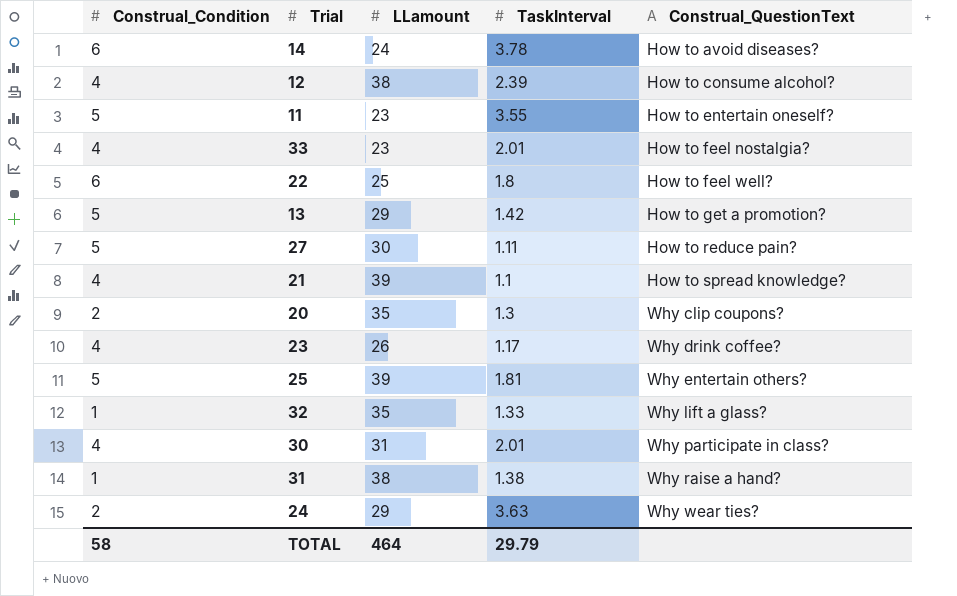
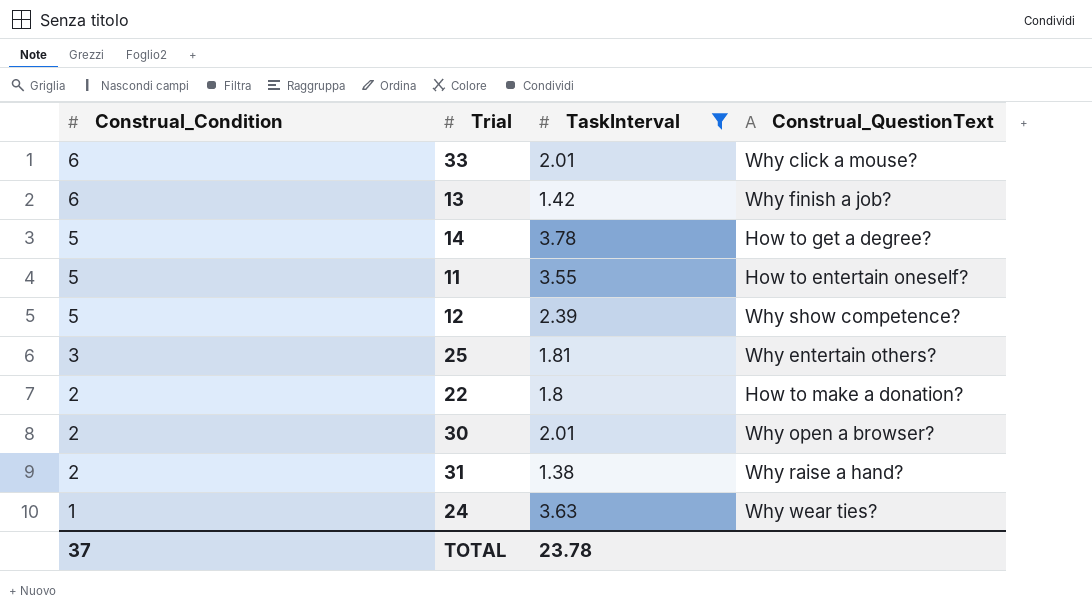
filter: none -> TaskInterval >= 1.38
row order: Construal_QuestionText ascending -> Construal_Condition descending
column LLamount | position: 3 -> none
33 | Construal_Condition: 4 -> 6
33 | Construal_QuestionText: How to feel nostalgia? -> Why click a mouse?
13 | Construal_Condition: 5 -> 6
13 | Construal_QuestionText: How to get a promotion? -> Why finish a job?
14 | Construal_Condition: 6 -> 5
14 | Construal_QuestionText: How to avoid diseases? -> How to get a degree?
12 | Construal_Condition: 4 -> 5
12 | Construal_QuestionText: How to consume alcohol? -> Why show competence?
25 | Construal_Condition: 5 -> 3
22 | Construal_Condition: 6 -> 2
22 | Construal_QuestionText: How to feel well? -> How to make a donation?
30 | Construal_Condition: 4 -> 2
30 | Construal_QuestionText: Why participate in class? -> Why open a browser?
31 | Construal_Condition: 1 -> 2
24 | Construal_Condition: 2 -> 1
TOTAL | Construal_Condition: 58 -> 37
TOTAL | TaskInterval: 29.79 -> 23.78

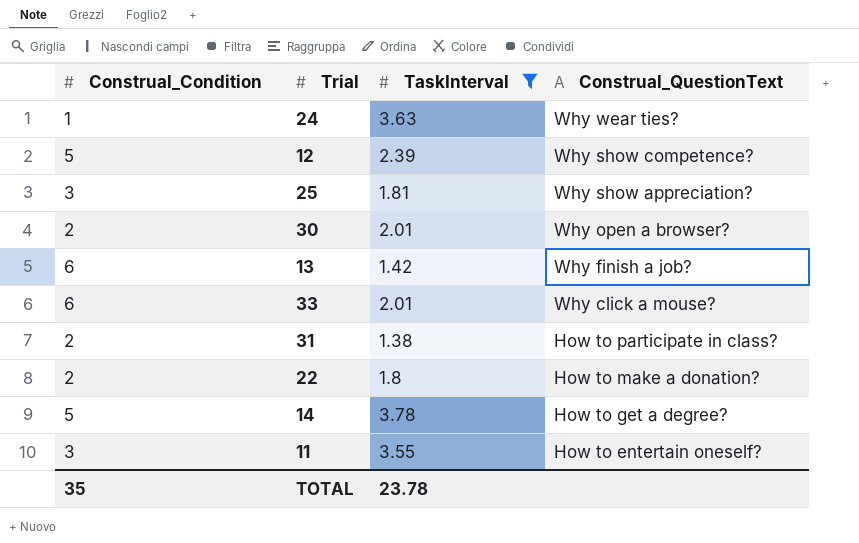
row order: Construal_Condition descending -> Construal_QuestionText descending
25 | Construal_QuestionText: Why entertain others? -> Why show appreciation?
31 | Construal_QuestionText: Why raise a hand? -> How to participate in class?
11 | Construal_Condition: 5 -> 3
TOTAL | Construal_Condition: 37 -> 35

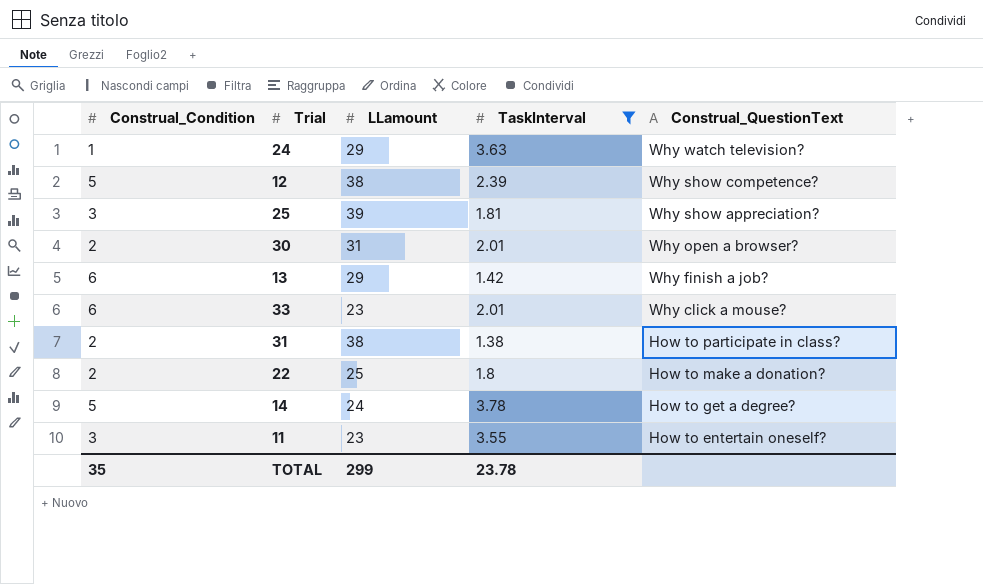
column LLamount | position: none -> 3
24 | Construal_QuestionText: Why wear ties? -> Why watch television?

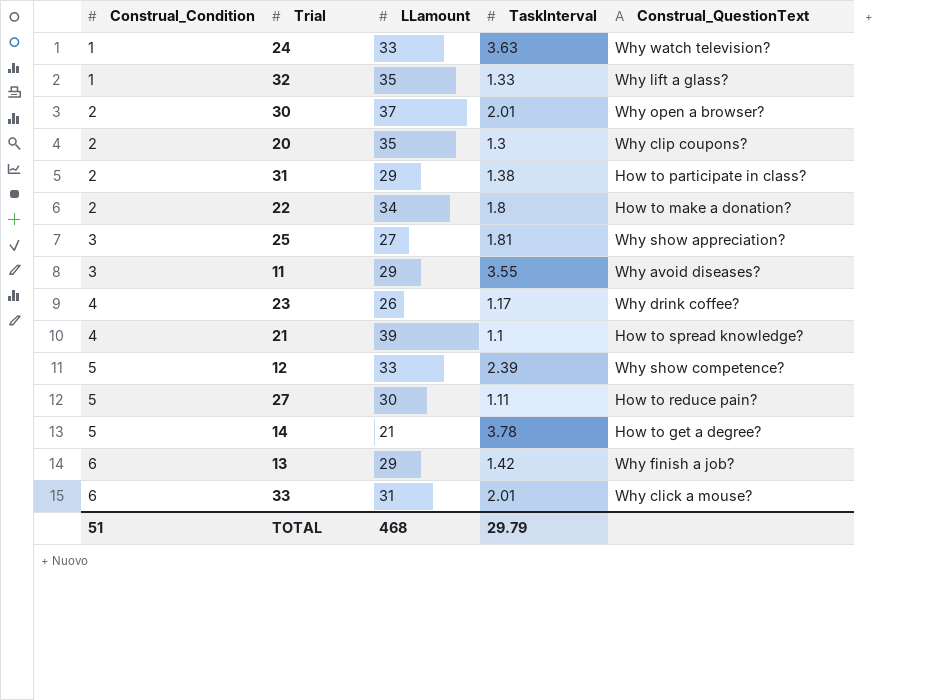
filter: TaskInterval >= 1.38 -> none
row order: Construal_QuestionText descending -> Construal_Condition ascending
24 | LLamount: 29 -> 33
30 | LLamount: 31 -> 37
31 | LLamount: 38 -> 29
22 | LLamount: 25 -> 34
25 | LLamount: 39 -> 27
11 | LLamount: 23 -> 29
11 | Construal_QuestionText: How to entertain oneself? -> Why avoid diseases?
12 | LLamount: 38 -> 33
14 | LLamount: 24 -> 21
33 | LLamount: 23 -> 31
TOTAL | Construal_Condition: 35 -> 51
TOTAL | LLamount: 299 -> 468
TOTAL | TaskInterval: 23.78 -> 29.79

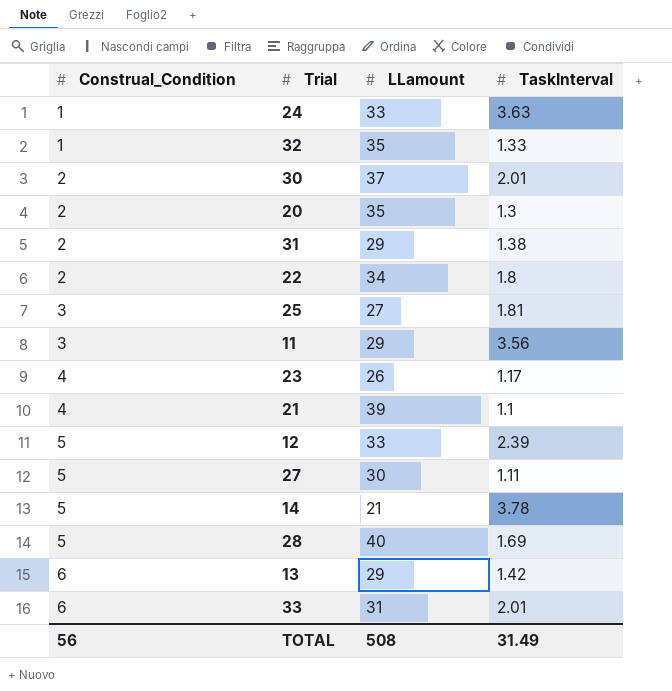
column Construal_QuestionText | position: 5 -> none
11 | TaskInterval: 3.55 -> 3.56
row 28: none -> 5 | 40 | 1.69
TOTAL | Construal_Condition: 51 -> 56
TOTAL | LLamount: 468 -> 508
TOTAL | TaskInterval: 29.79 -> 31.49

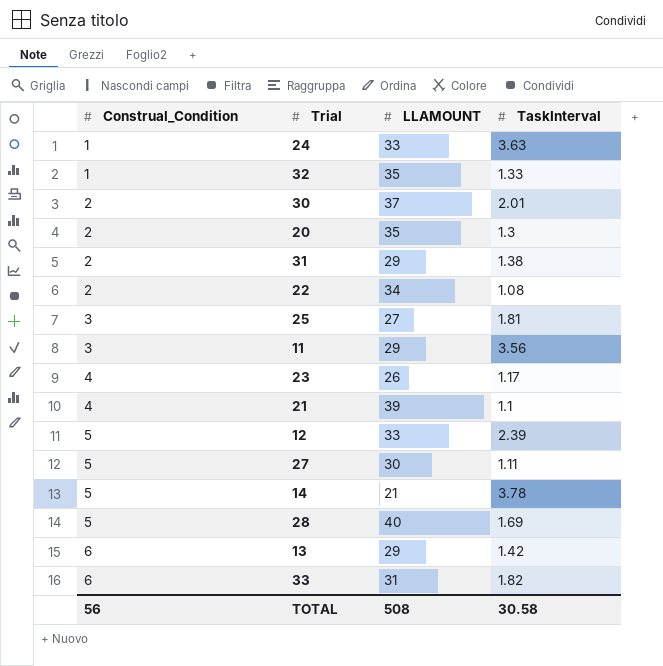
column name: LLamount -> LLAMOUNT
22 | TaskInterval: 1.8 -> 1.08
33 | TaskInterval: 2.01 -> 1.82
TOTAL | TaskInterval: 31.49 -> 30.58

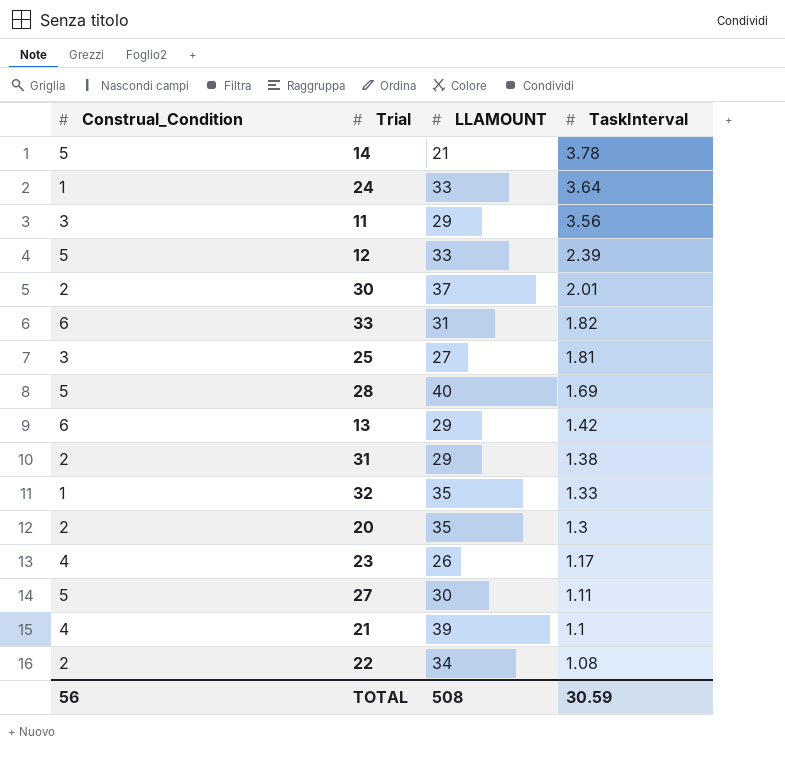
row order: Construal_Condition ascending -> TaskInterval descending
24 | TaskInterval: 3.63 -> 3.64
TOTAL | TaskInterval: 30.58 -> 30.59

